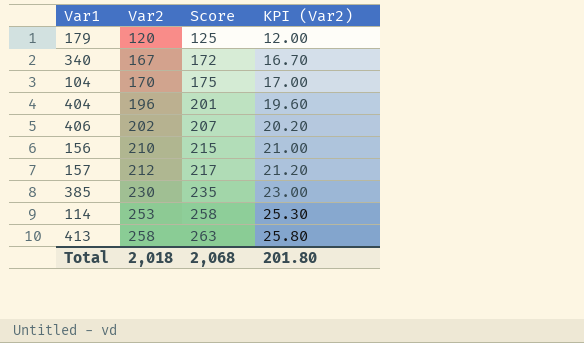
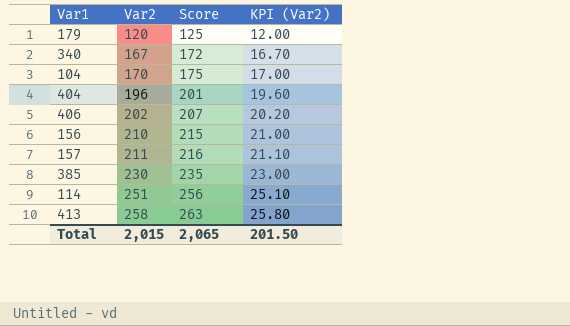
157 | Var2: 212 -> 211
157 | Score: 217 -> 216
157 | KPI (Var2): 21.20 -> 21.10
114 | Var2: 253 -> 251
114 | Score: 258 -> 256
114 | KPI (Var2): 25.30 -> 25.10
Total | Var2: 2,018 -> 2,015
Total | Score: 2,068 -> 2,065
Total | KPI (Var2): 201.80 -> 201.50

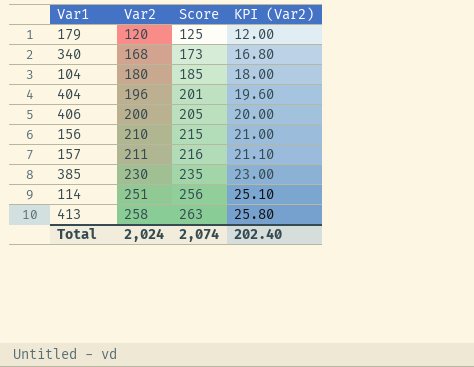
340 | Var2: 167 -> 168
340 | Score: 172 -> 173
340 | KPI (Var2): 16.70 -> 16.80
104 | Var2: 170 -> 180
104 | Score: 175 -> 185
104 | KPI (Var2): 17.00 -> 18.00
406 | Var2: 202 -> 200
406 | Score: 207 -> 205
406 | KPI (Var2): 20.20 -> 20.00
Total | Var2: 2,015 -> 2,024
Total | Score: 2,065 -> 2,074
Total | KPI (Var2): 201.50 -> 202.40

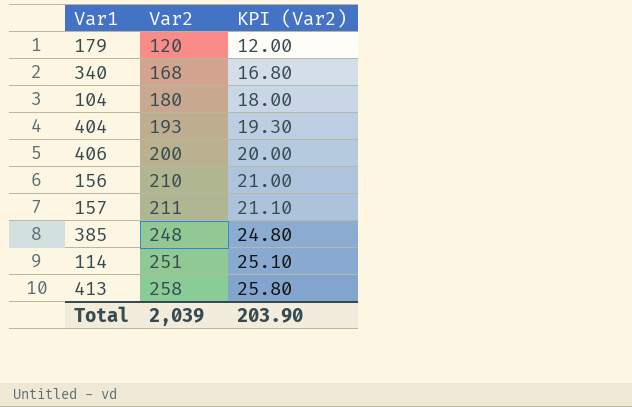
column Score | formula: [Var2] + 5 -> none
404 | Var2: 196 -> 193
404 | KPI (Var2): 19.60 -> 19.30
385 | Var2: 230 -> 248
385 | KPI (Var2): 23.00 -> 24.80
Total | Var2: 2,024 -> 2,039
Total | KPI (Var2): 202.40 -> 203.90

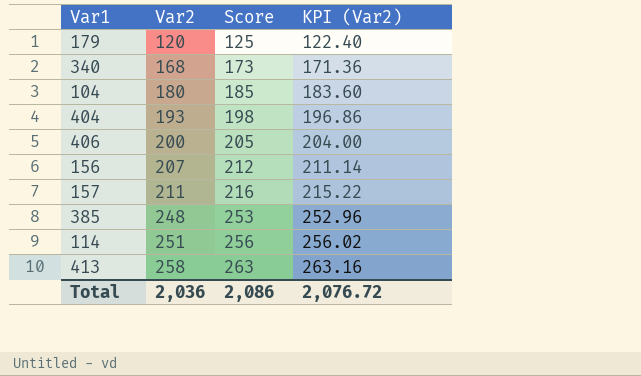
column Score | formula: none -> [Var2] + 5
column KPI (Var2) | formula: [Var2] * 0.1 -> [Var2] * 1.02
156 | Var2: 210 -> 207
Total | Var2: 2,039 -> 2,036
Total | KPI (Var2): 203.90 -> 2,076.72

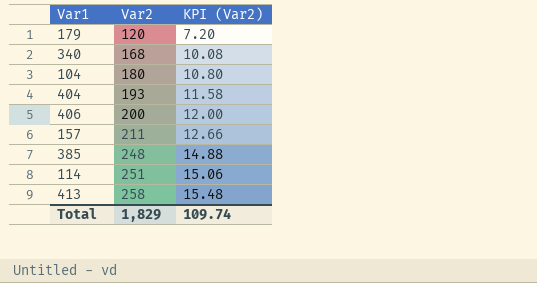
column Score | formula: [Var2] + 5 -> none
column KPI (Var2) | formula: [Var2] * 1.02 -> [Var2] * 0.06
row 156: 207 | 212 | 211.14 -> none
Total | Var2: 2,036 -> 1,829
Total | KPI (Var2): 2,076.72 -> 109.74

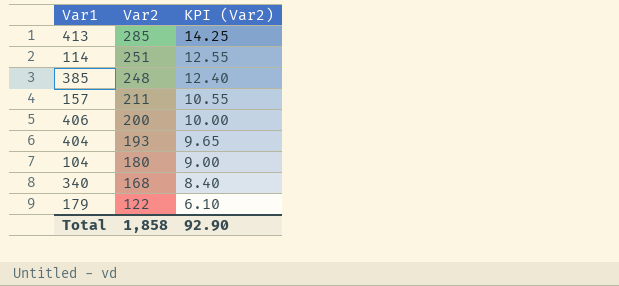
row order: Var2 ascending -> Var2 descending
column KPI (Var2) | formula: [Var2] * 0.06 -> [Var2] * 0.05
413 | Var2: 258 -> 285
179 | Var2: 120 -> 122
Total | Var2: 1,829 -> 1,858
Total | KPI (Var2): 109.74 -> 92.90

